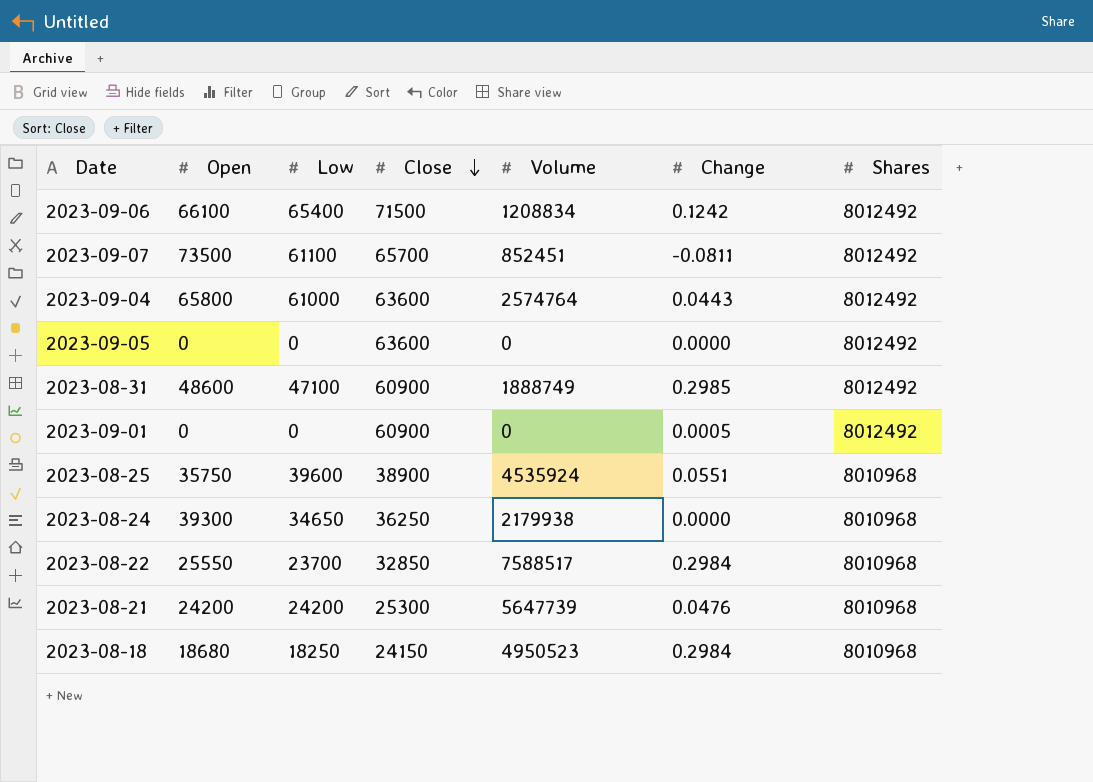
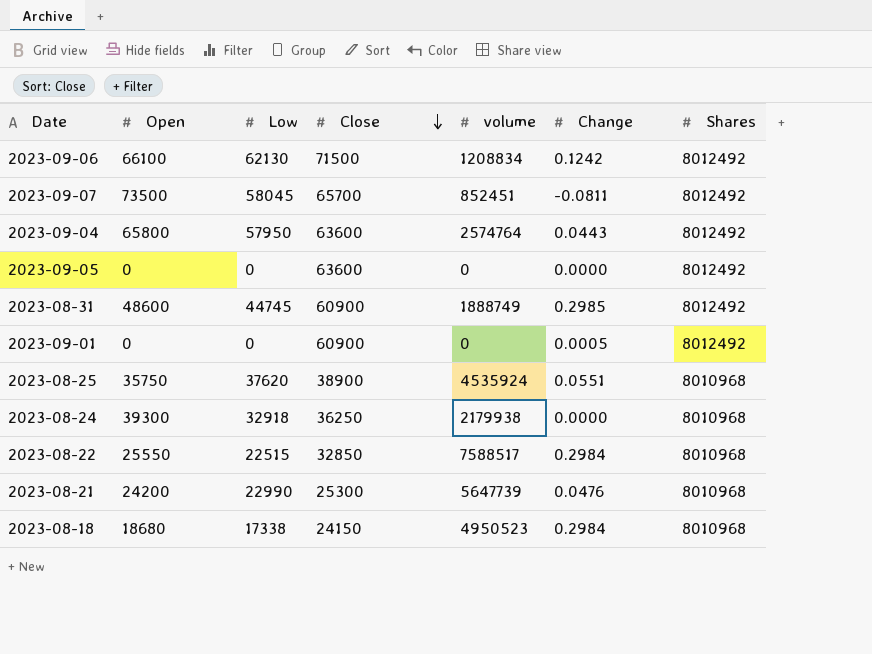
column name: Volume -> volume
2023-09-06 | Low: 65400 -> 62130
2023-09-07 | Low: 61100 -> 58045
2023-09-04 | Low: 61000 -> 57950
2023-08-31 | Low: 47100 -> 44745
2023-08-25 | Low: 39600 -> 37620
2023-08-24 | Low: 34650 -> 32918
2023-08-22 | Low: 23700 -> 22515
2023-08-21 | Low: 24200 -> 22990
2023-08-18 | Low: 18250 -> 17338

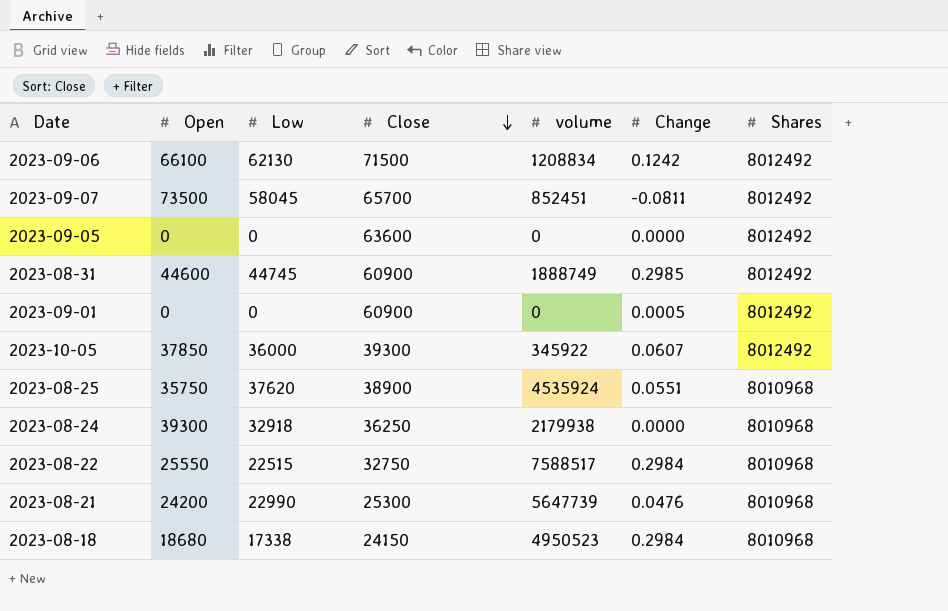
row 2023-09-04: 65800 | 57950 | 63600 | 2574764 | 0.0443 | 8012492 -> none
2023-08-31 | Open: 48600 -> 44600
row 2023-10-05: none -> 37850 | 36000 | 39300 | 345922 | 0.0607 | 8012492
2023-08-22 | Close: 32850 -> 32750

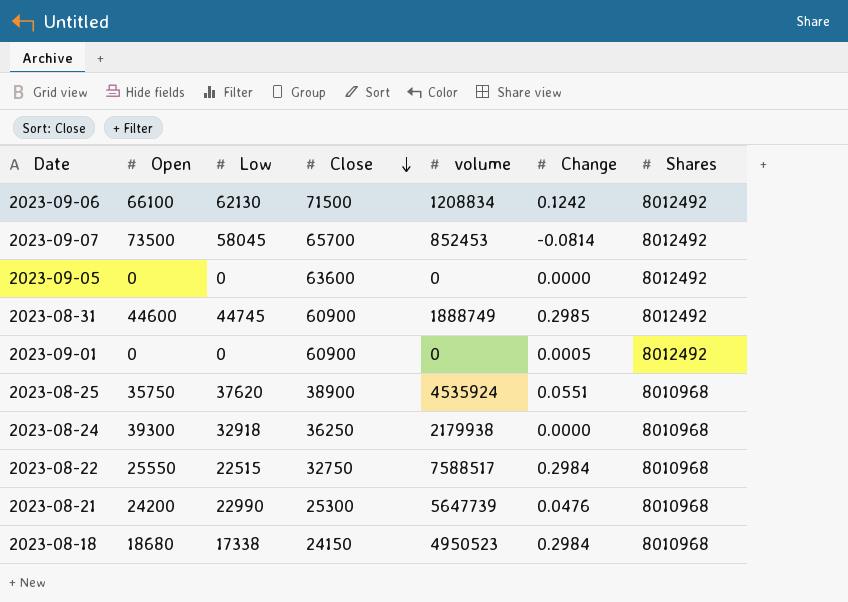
row 2023-10-05: 37850 | 36000 | 39300 | 345922 | 0.0607 | 8012492 -> none
2023-09-07 | volume: 852451 -> 852453
2023-09-07 | Change: -0.0811 -> -0.0814

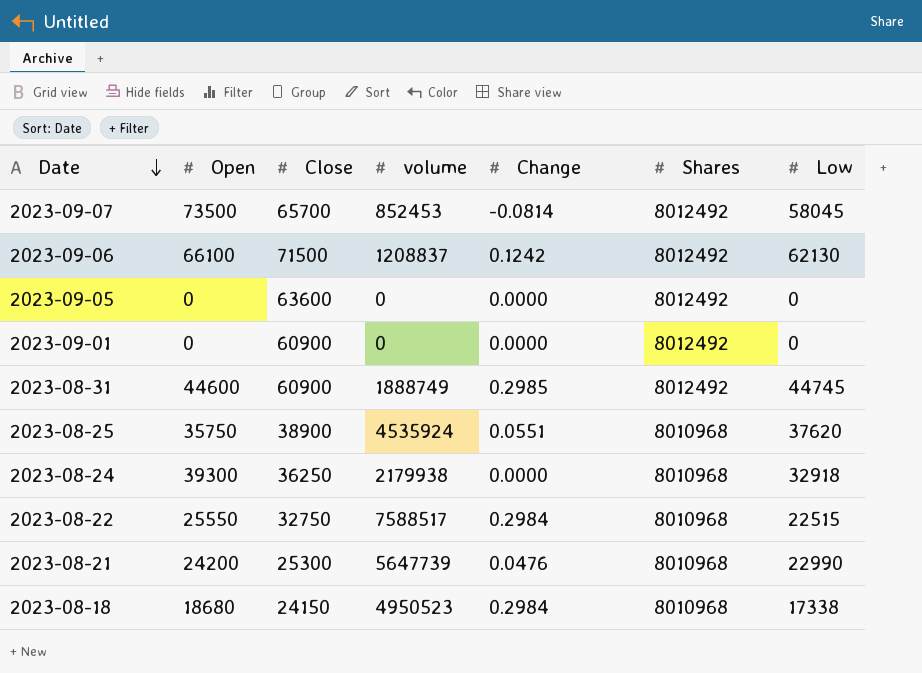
row order: Close descending -> Date descending
column Low | position: 3 -> 7
2023-09-06 | volume: 1208834 -> 1208837
2023-09-01 | Change: 0.0005 -> 0.0000

